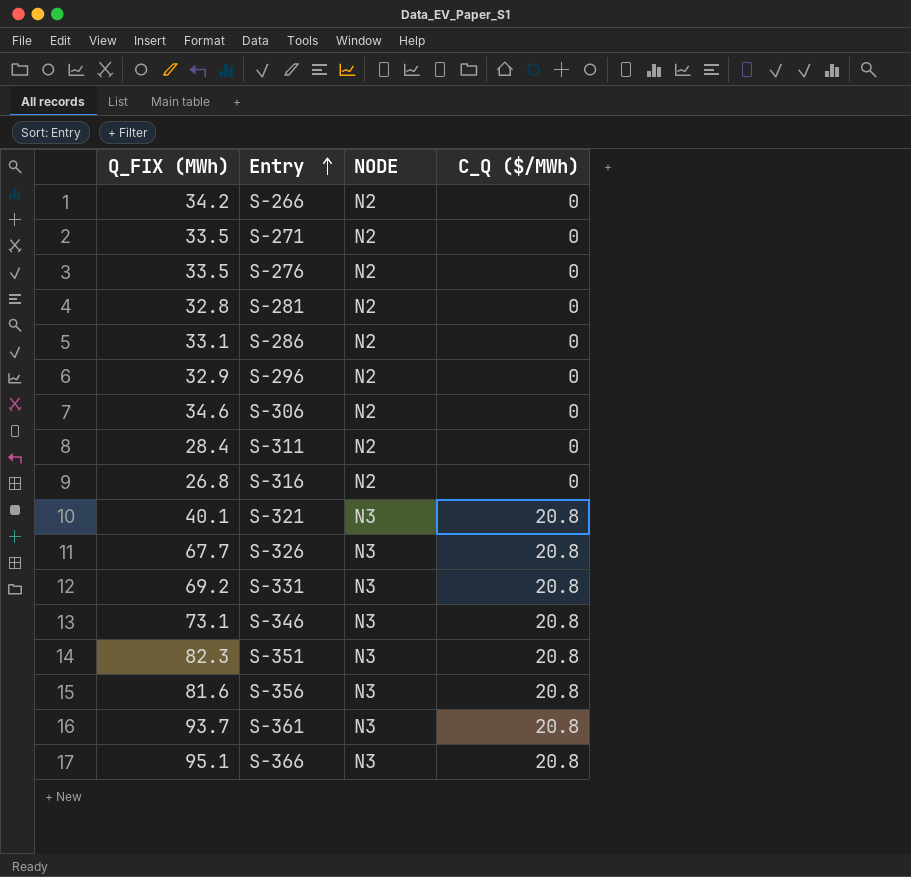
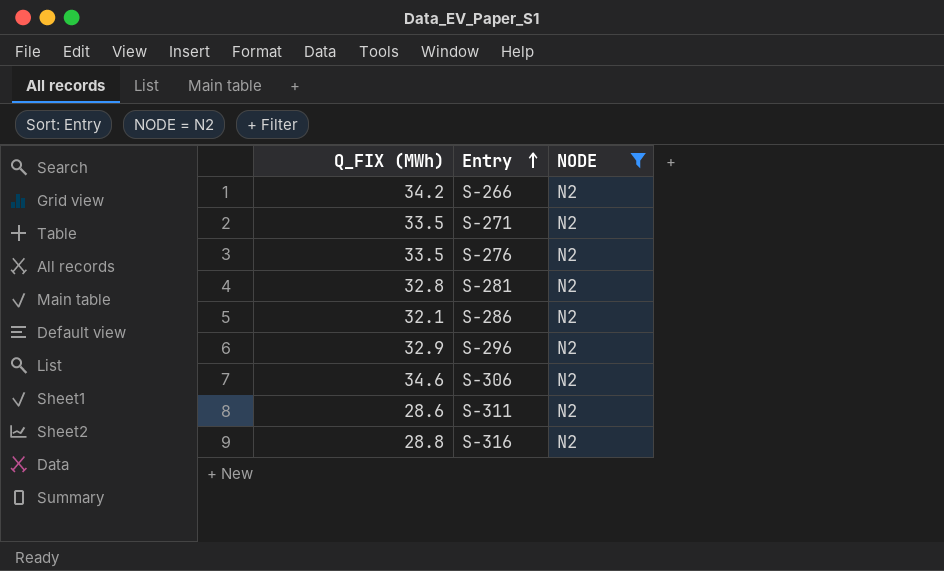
filter: none -> NODE = N2
column C_Q ($/MWh) | position: 4 -> none
S-286 | Q_FIX (MWh): 33.1 -> 32.1
S-311 | Q_FIX (MWh): 28.4 -> 28.6
S-316 | Q_FIX (MWh): 26.8 -> 28.8

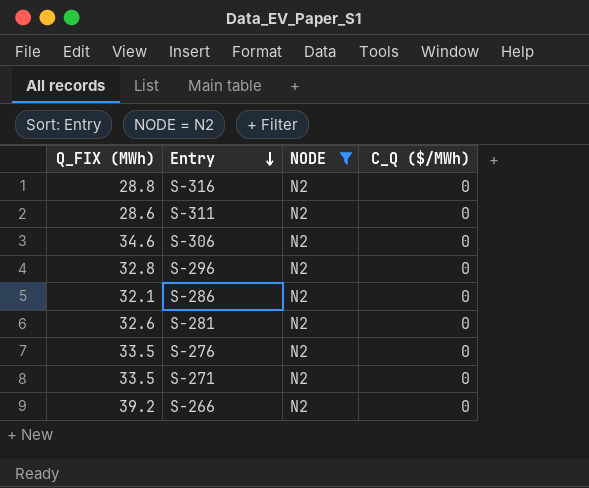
row order: Entry ascending -> Entry descending
column C_Q ($/MWh) | position: none -> 4
S-296 | Q_FIX (MWh): 32.9 -> 32.8
S-281 | Q_FIX (MWh): 32.8 -> 32.6
S-266 | Q_FIX (MWh): 34.2 -> 39.2

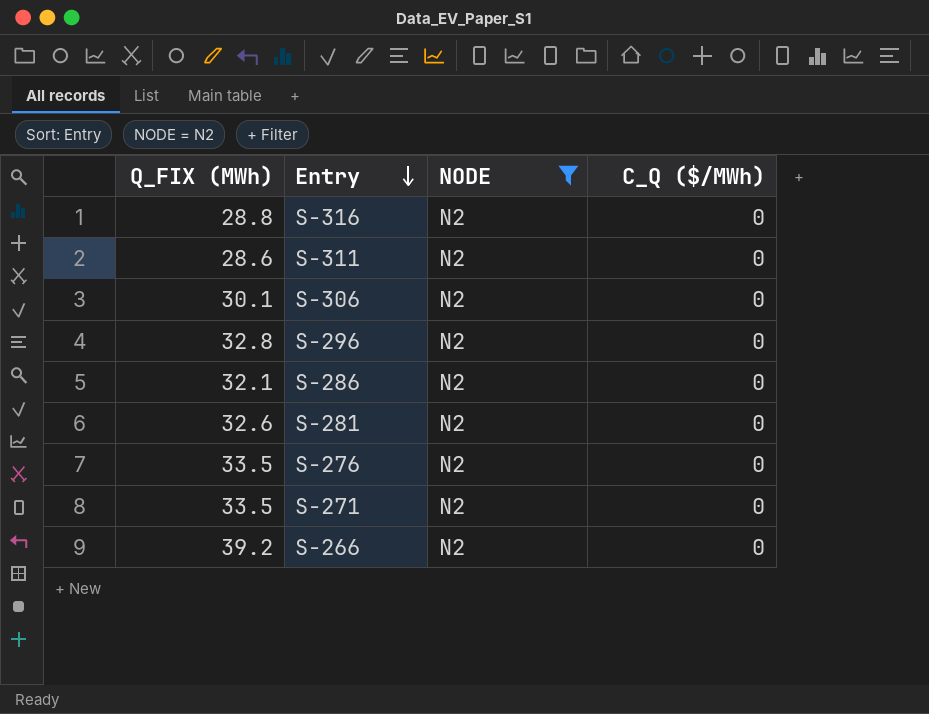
S-306 | Q_FIX (MWh): 34.6 -> 30.1

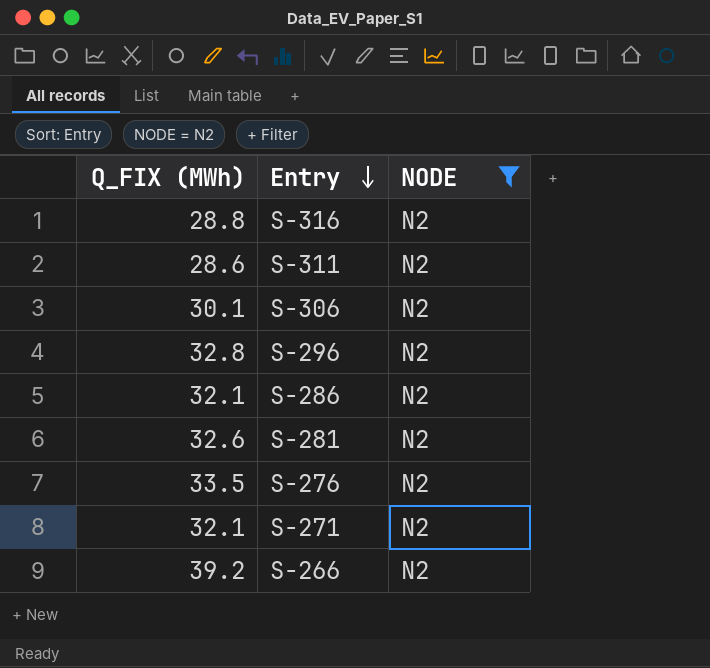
column C_Q ($/MWh) | position: 4 -> none
S-271 | Q_FIX (MWh): 33.5 -> 32.1

